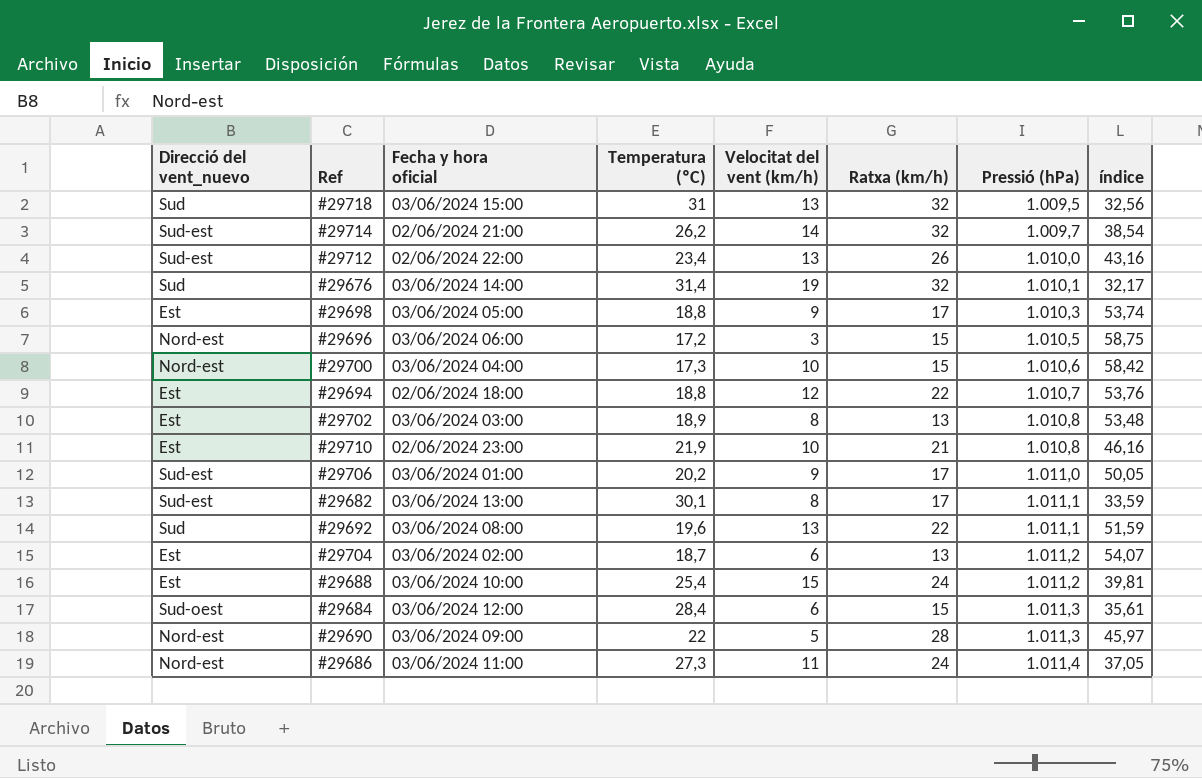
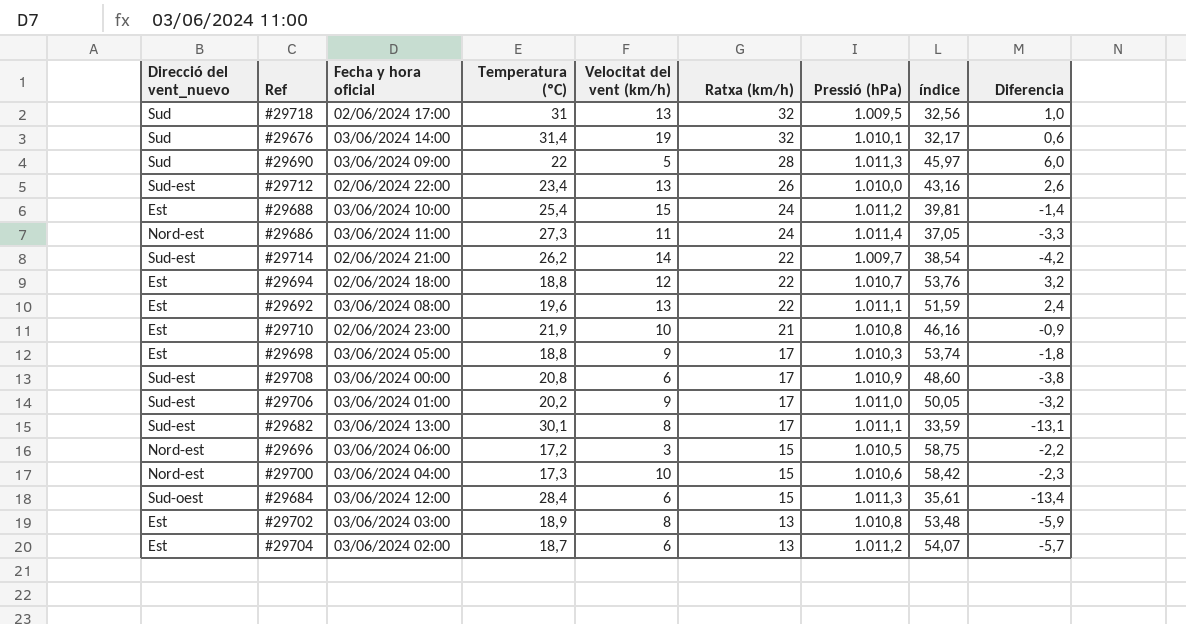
row order: Pressió (hPa) ascending -> Ratxa (km/h) descending
column Diferencia | formula: none -> [Ratxa (km/h)] - [Temperatura (ºC)]
#29718 | Fecha y hora oficial: 03/06/2024 15:00 -> 02/06/2024 17:00
#29690 | Direcció del vent_nuevo: Nord-est -> Sud
#29714 | Ratxa (km/h): 32 -> 22
#29692 | Direcció del vent_nuevo: Sud -> Est
row #29708: none -> Sud-est | 03/06/2024 00:00 | 20,8 | 6 | 17 | 1.010,9 | 48,60 | -3,8

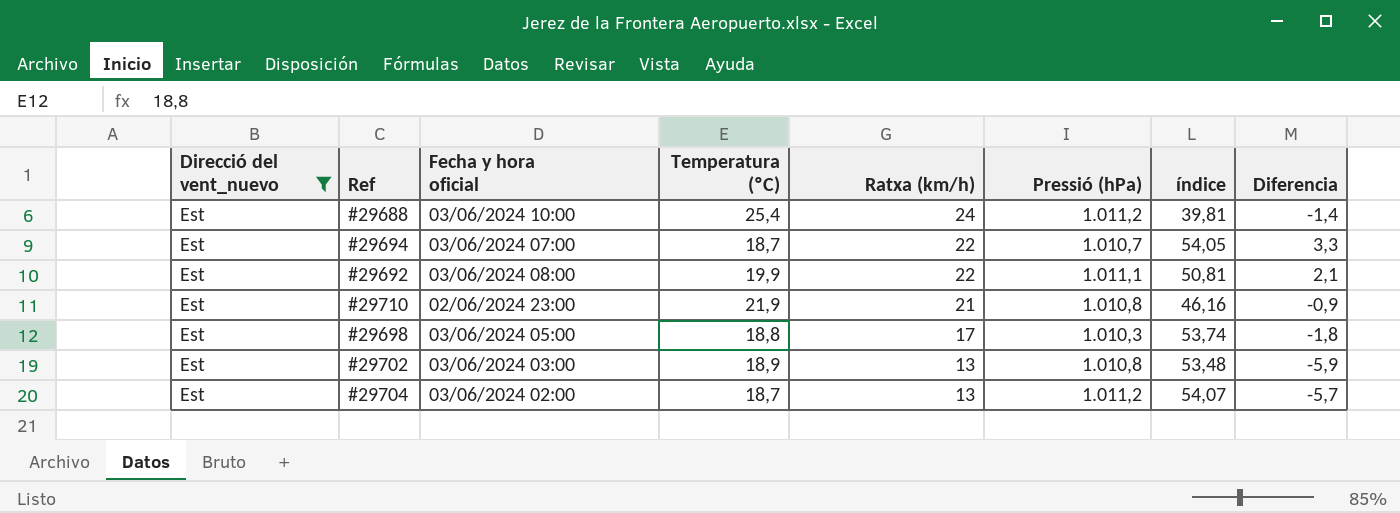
filter: none -> Direcció del vent_nuevo = Est
column Velocitat del vent (km/h) | position: 5 -> none
#29694 | Fecha y hora oficial: 02/06/2024 18:00 -> 03/06/2024 07:00
#29694 | Temperatura (ºC): 18,8 -> 18,7
#29694 | índice: 53,76 -> 54,05
#29694 | Diferencia: 3,2 -> 3,3
#29692 | Temperatura (ºC): 19,6 -> 19,9
#29692 | índice: 51,59 -> 50,81
#29692 | Diferencia: 2,4 -> 2,1

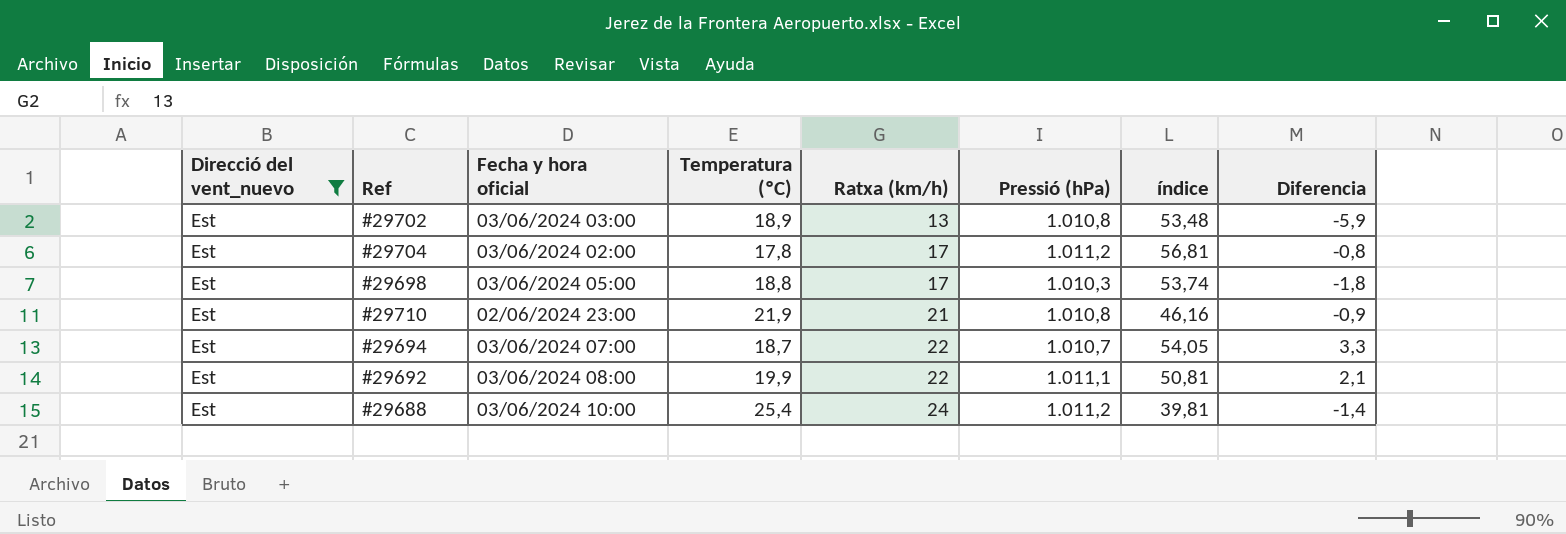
row order: Ratxa (km/h) descending -> Ratxa (km/h) ascending
#29704 | Temperatura (ºC): 18,7 -> 17,8
#29704 | Ratxa (km/h): 13 -> 17
#29704 | índice: 54,07 -> 56,81
#29704 | Diferencia: -5,7 -> -0,8

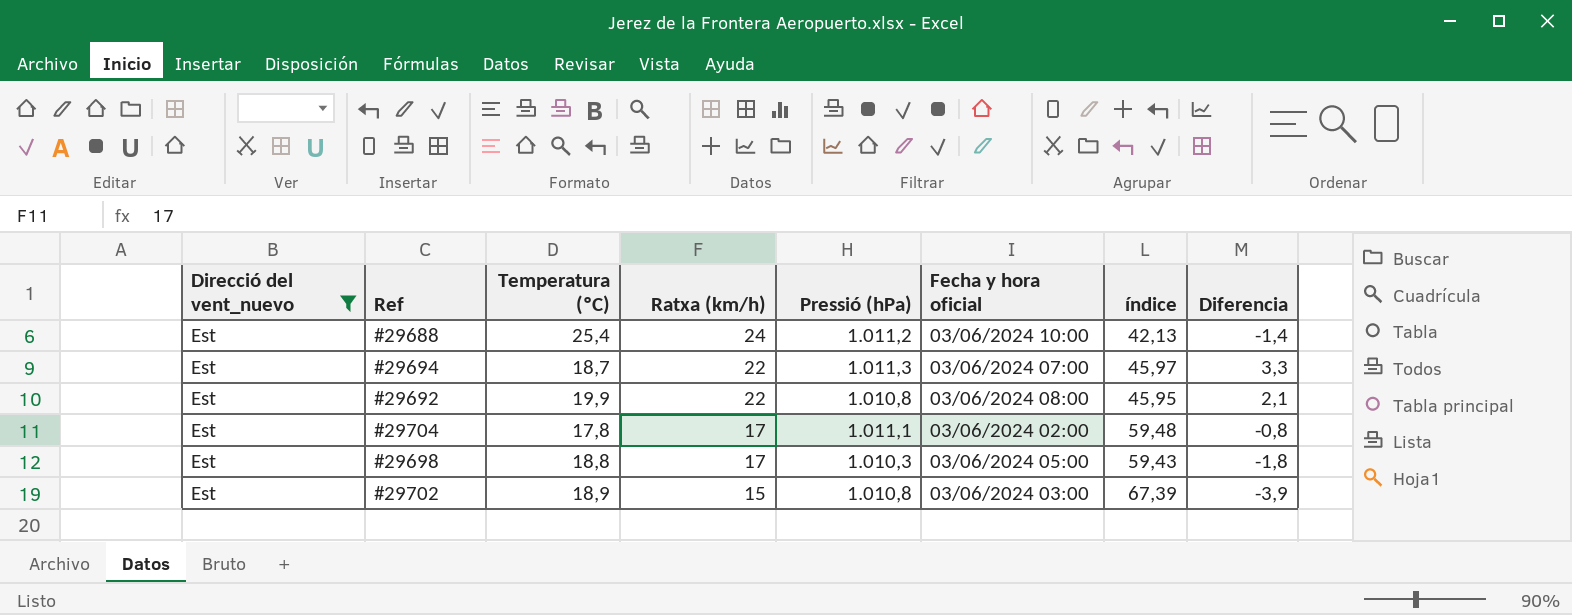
row order: Ratxa (km/h) ascending -> Ratxa (km/h) descending
column Fecha y hora oficial | position: 3 -> 6
column índice | formula: [Pressió (hPa)] / [Temperatura (ºC)] -> [Pressió (hPa)] / [Ratxa (km/h)]
row #29710: Est | 02/06/2024 23:00 | 21,9 | 21 | 1.010,8 | 46,16 | -0,9 -> none
#29694 | Pressió (hPa): 1.010,7 -> 1.011,3
#29692 | Pressió (hPa): 1.011,1 -> 1.010,8
#29704 | Pressió (hPa): 1.011,2 -> 1.011,1
#29702 | Ratxa (km/h): 13 -> 15
#29702 | Diferencia: -5,9 -> -3,9

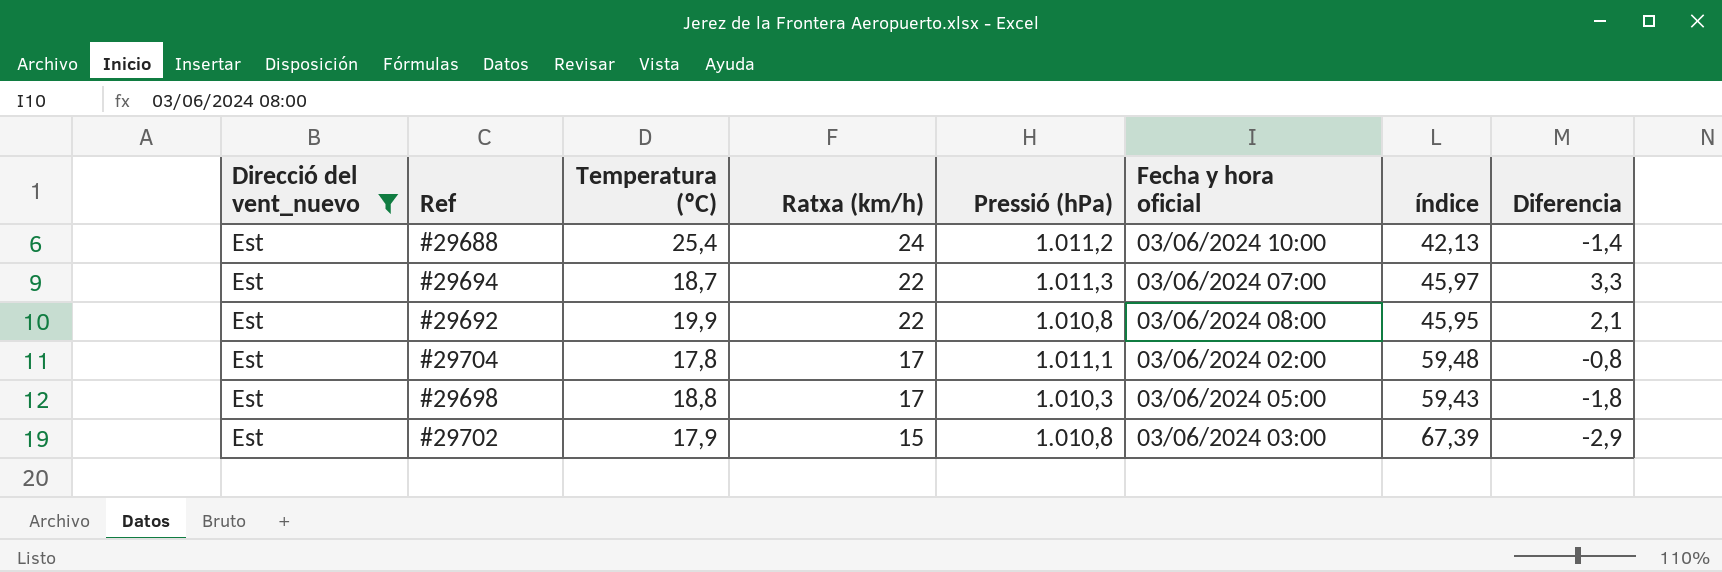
#29702 | Temperatura (ºC): 18,9 -> 17,9
#29702 | Diferencia: -3,9 -> -2,9

